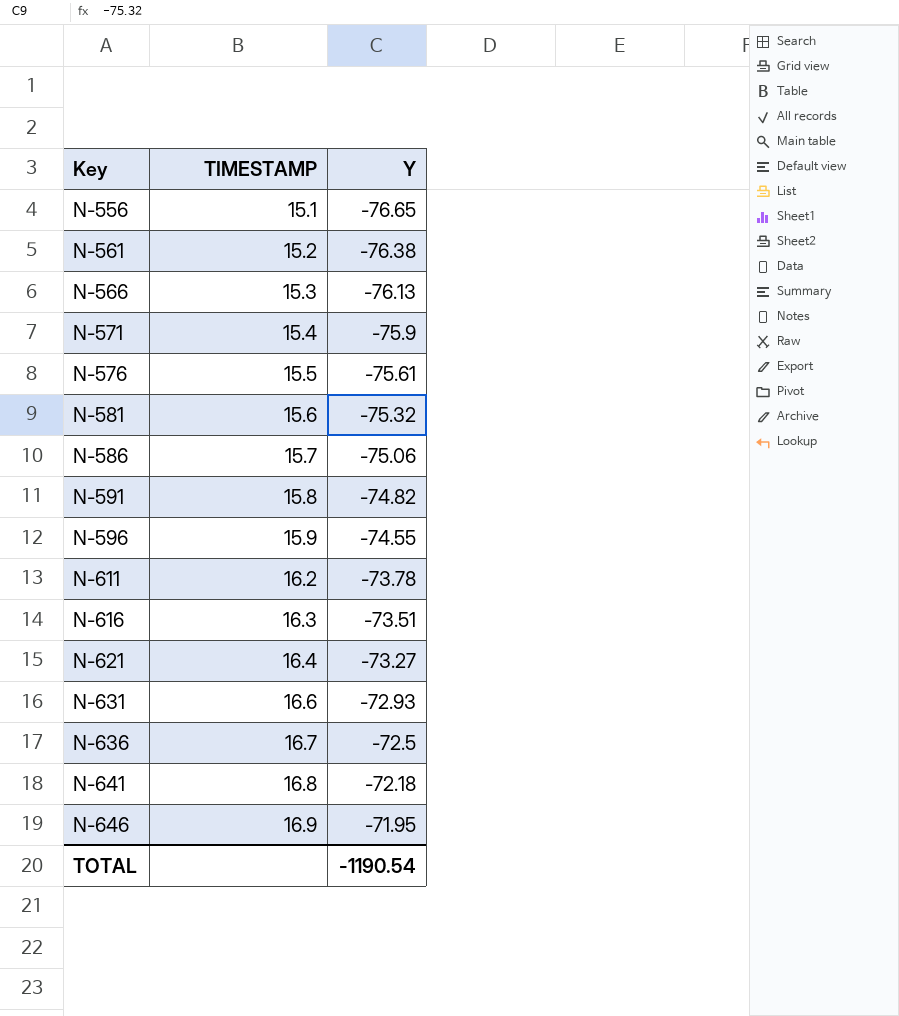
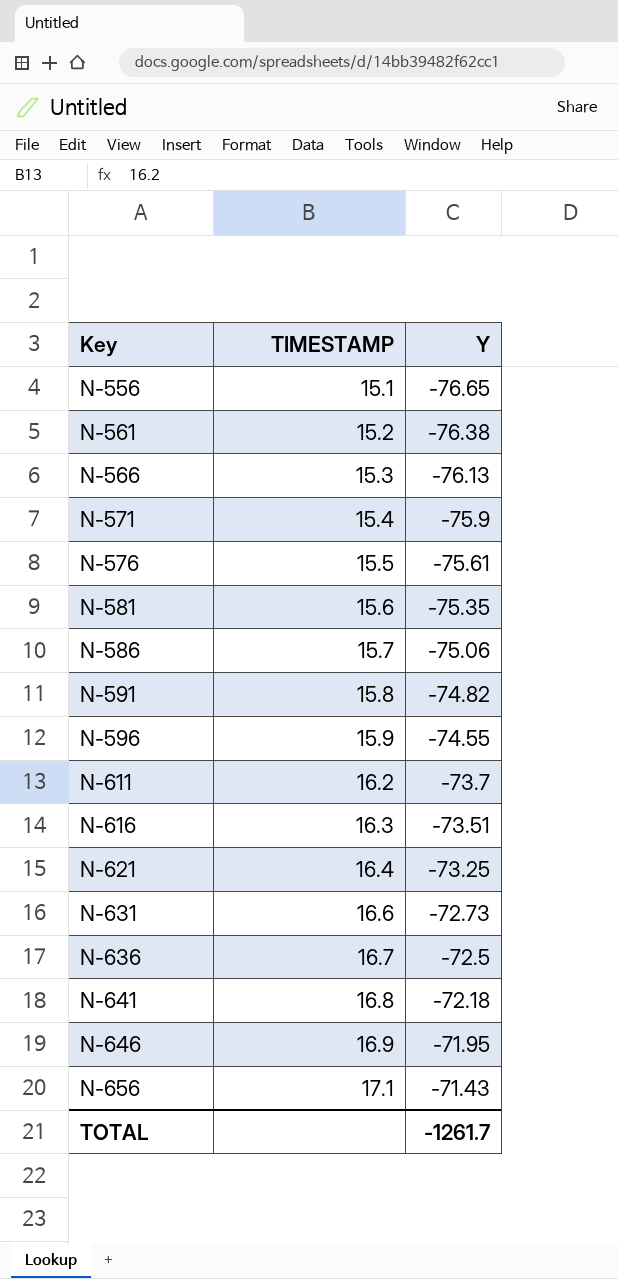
N-581 | Y: -75.32 -> -75.35
N-611 | Y: -73.78 -> -73.7
N-621 | Y: -73.27 -> -73.25
N-631 | Y: -72.93 -> -72.73
row N-656: none -> 17.1 | -71.43
TOTAL | Y: -1190.54 -> -1261.7

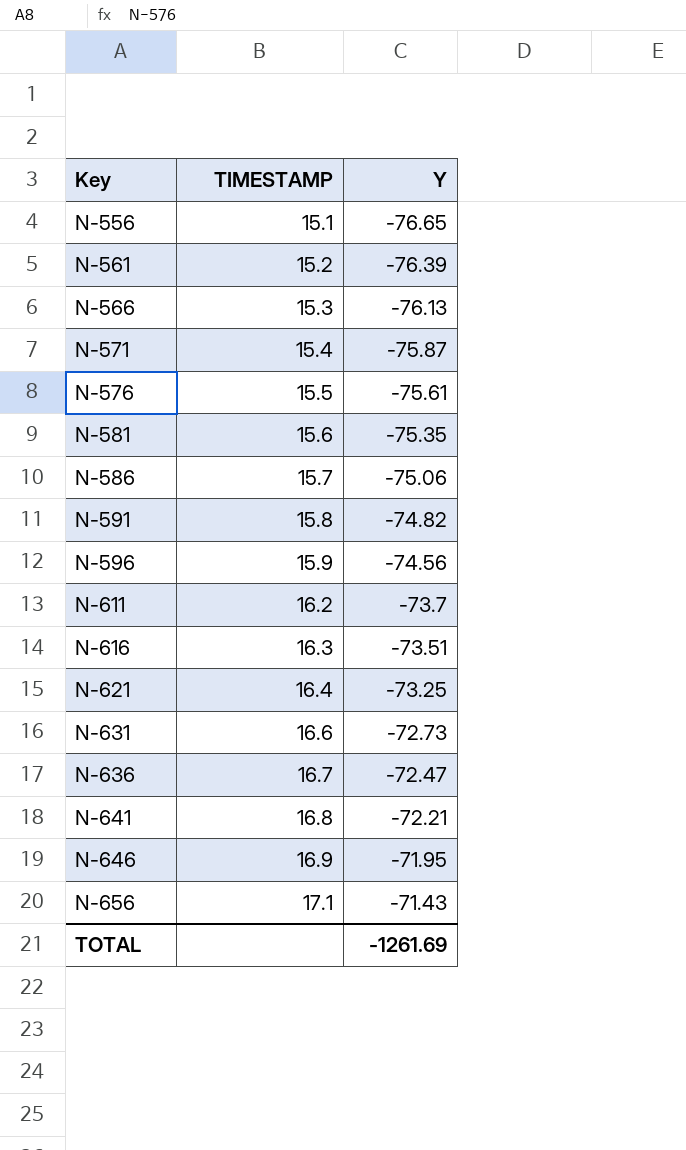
N-561 | Y: -76.38 -> -76.39
N-571 | Y: -75.9 -> -75.87
N-596 | Y: -74.55 -> -74.56
N-636 | Y: -72.5 -> -72.47
N-641 | Y: -72.18 -> -72.21
TOTAL | Y: -1261.7 -> -1261.69

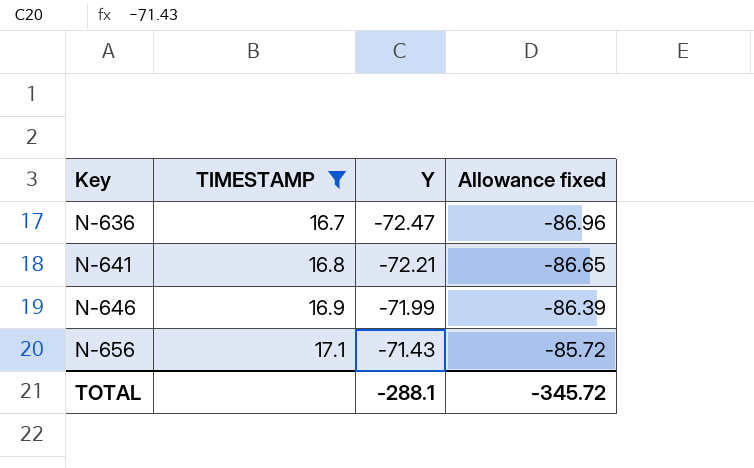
filter: none -> TIMESTAMP >= 16.7
column Allowance fixed | formula: none -> [Y] * 1.2
N-646 | Y: -71.95 -> -71.99
TOTAL | Y: -1261.69 -> -288.1

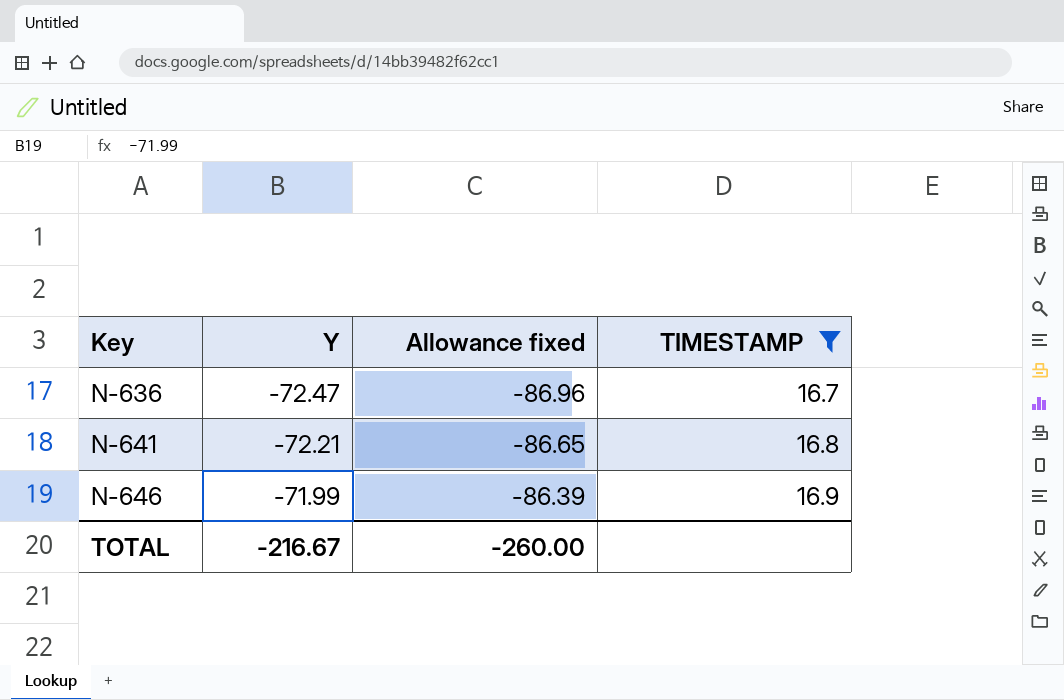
column TIMESTAMP | position: 2 -> 4
row N-656: 17.1 | -71.43 | -85.72 -> none
TOTAL | Y: -288.1 -> -216.67
TOTAL | Allowance fixed: -345.72 -> -260.00

